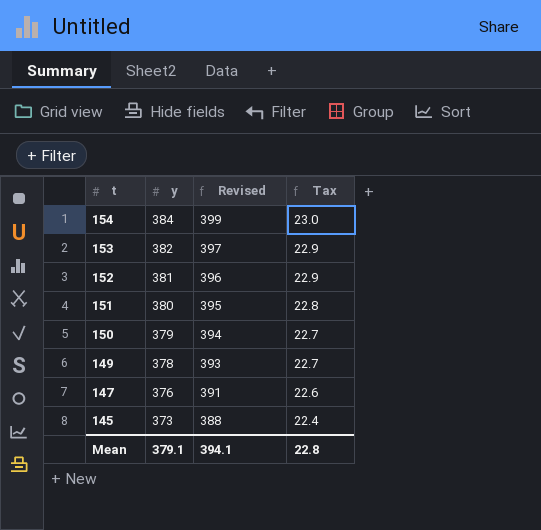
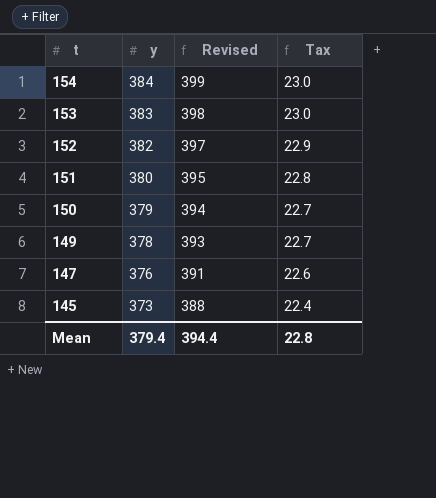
153 | y: 382 -> 383
153 | Revised: 397 -> 398
153 | Tax: 22.9 -> 23.0
152 | y: 381 -> 382
152 | Revised: 396 -> 397
Mean | y: 379.1 -> 379.4
Mean | Revised: 394.1 -> 394.4

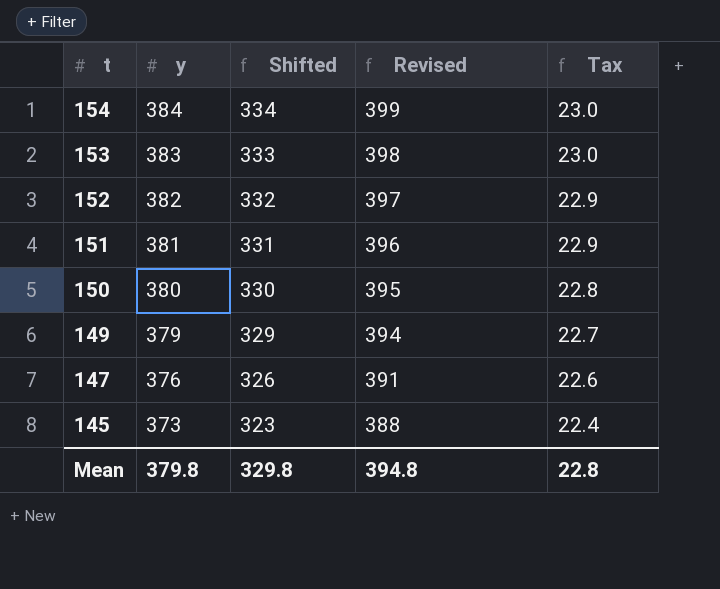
column Shifted | formula: none -> [y] - 50
151 | y: 380 -> 381
151 | Revised: 395 -> 396
151 | Tax: 22.8 -> 22.9
150 | y: 379 -> 380
150 | Revised: 394 -> 395
150 | Tax: 22.7 -> 22.8
149 | y: 378 -> 379
149 | Revised: 393 -> 394
Mean | y: 379.4 -> 379.8
Mean | Revised: 394.4 -> 394.8

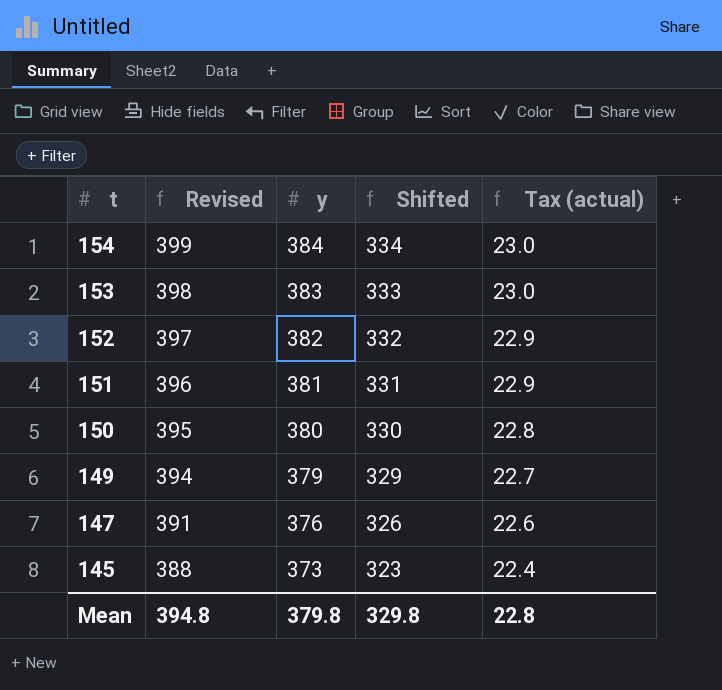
column Revised | position: 4 -> 2
column name: Tax -> Tax (actual)

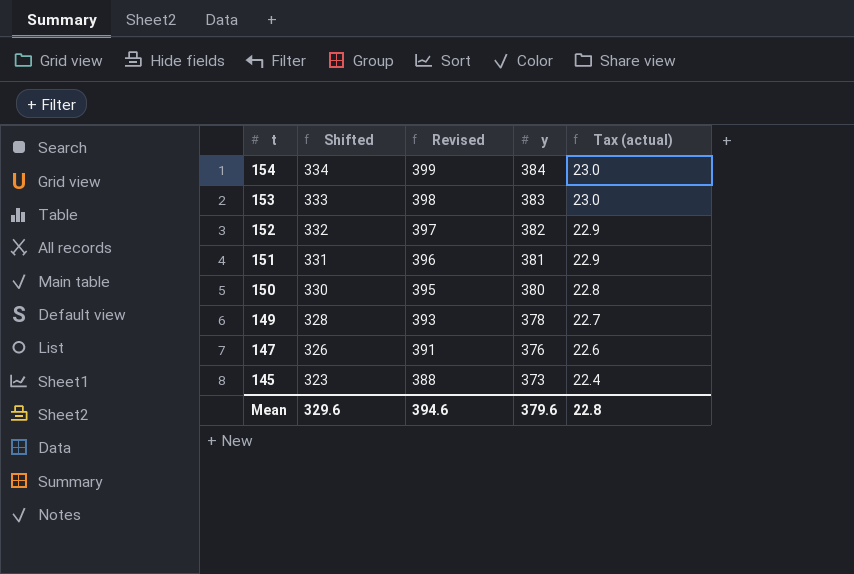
column Shifted | position: 4 -> 2
149 | Shifted: 329 -> 328
149 | Revised: 394 -> 393
149 | y: 379 -> 378
Mean | Shifted: 329.8 -> 329.6
Mean | Revised: 394.8 -> 394.6
Mean | y: 379.8 -> 379.6

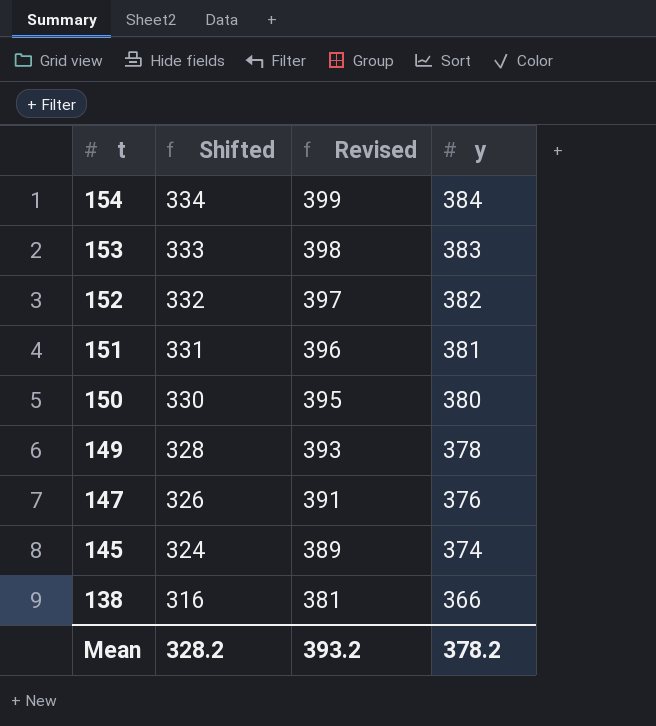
column Tax (actual) | formula: [y] * 0.06 -> none
145 | Shifted: 323 -> 324
145 | Revised: 388 -> 389
145 | y: 373 -> 374
row 138: none -> 316 | 381 | 366
Mean | Shifted: 329.6 -> 328.2
Mean | Revised: 394.6 -> 393.2
Mean | y: 379.6 -> 378.2

